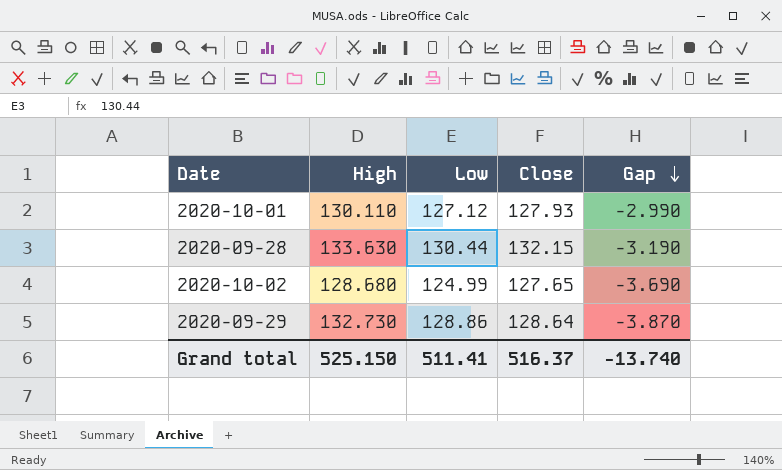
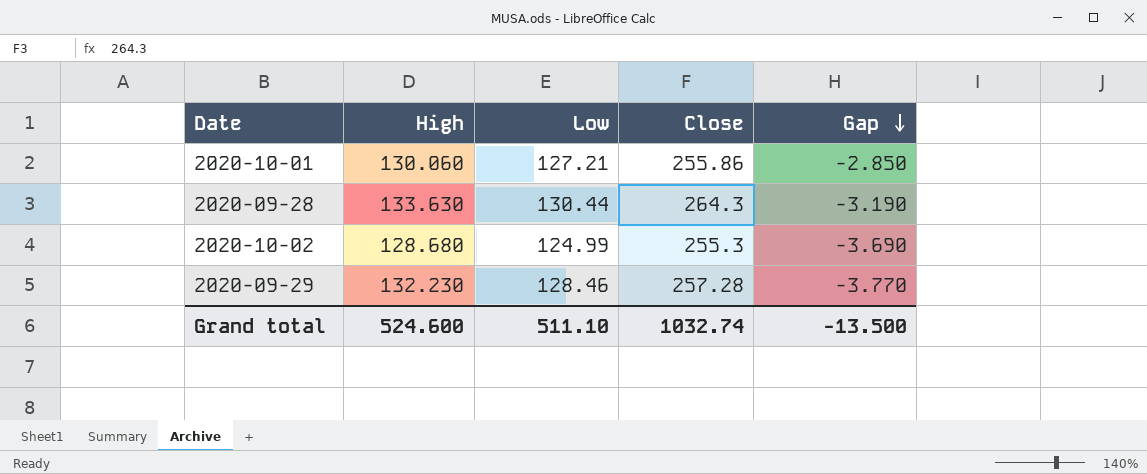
2020-10-01 | High: 130.110 -> 130.060
2020-10-01 | Low: 127.12 -> 127.21
2020-10-01 | Close: 127.93 -> 255.86
2020-10-01 | Gap: -2.990 -> -2.850
2020-09-28 | Close: 132.15 -> 264.3
2020-10-02 | Close: 127.65 -> 255.3
2020-09-29 | High: 132.730 -> 132.230
2020-09-29 | Low: 128.86 -> 128.46
2020-09-29 | Close: 128.64 -> 257.28
2020-09-29 | Gap: -3.870 -> -3.770
Grand total | High: 525.150 -> 524.600
Grand total | Low: 511.41 -> 511.10
Grand total | Close: 516.37 -> 1032.74
Grand total | Gap: -13.740 -> -13.500

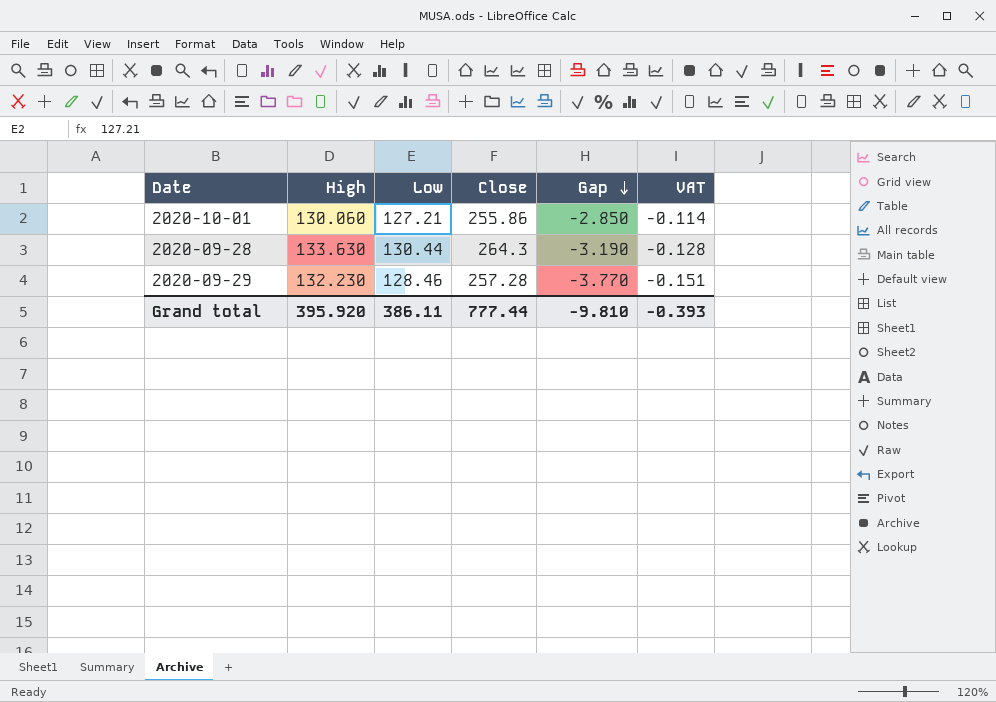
column VAT | formula: none -> [Gap] * 0.04
row 2020-10-02: 128.680 | 124.99 | 255.3 | -3.690 -> none
Grand total | High: 524.600 -> 395.920
Grand total | Low: 511.10 -> 386.11
Grand total | Close: 1032.74 -> 777.44
Grand total | Gap: -13.500 -> -9.810

